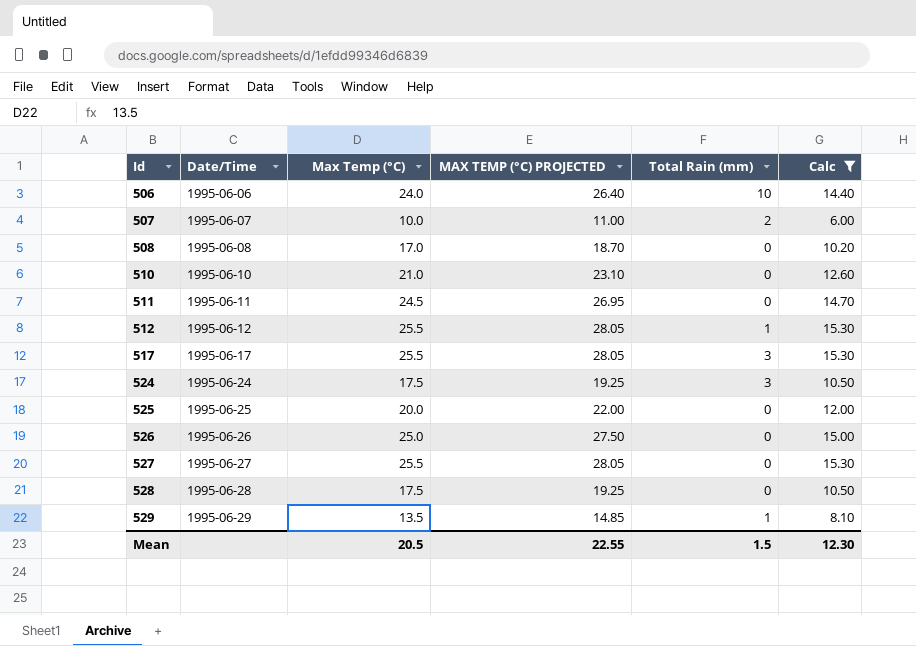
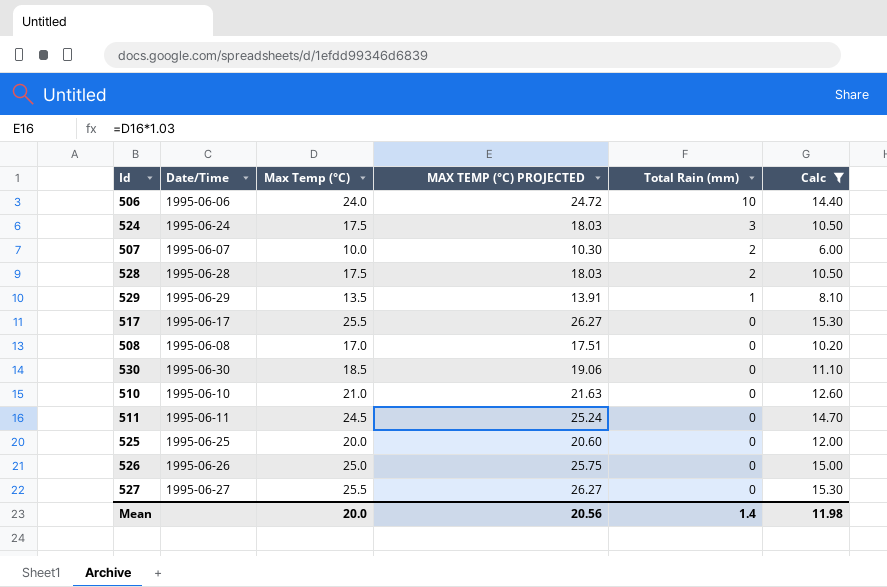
row order: Id ascending -> Total Rain (mm) descending
column MAX TEMP (°C) PROJECTED | formula: [Max Temp (°C)] * 1.1 -> [Max Temp (°C)] * 1.03
row 512: 1995-06-12 | 25.5 | 28.05 | 1 | 15.30 -> none
528 | Total Rain (mm): 0 -> 2
517 | Total Rain (mm): 3 -> 0
row 530: none -> 1995-06-30 | 18.5 | 19.06 | 0 | 11.10
Mean | Max Temp (°C): 20.5 -> 20.0
Mean | MAX TEMP (°C) PROJECTED: 22.55 -> 20.56
Mean | Total Rain (mm): 1.5 -> 1.4
Mean | Calc: 12.30 -> 11.98

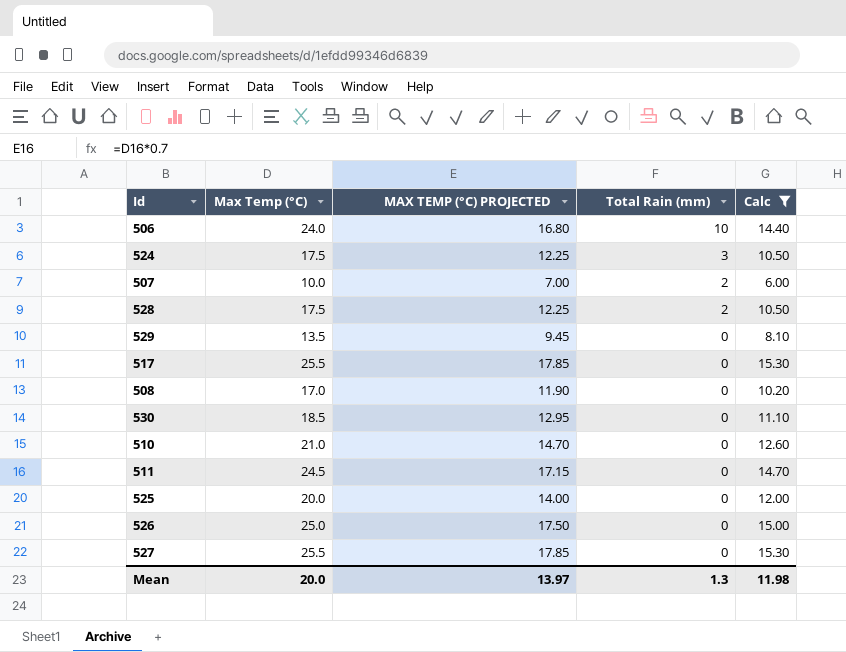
column Date/Time | position: 2 -> none
column MAX TEMP (°C) PROJECTED | formula: [Max Temp (°C)] * 1.03 -> [Max Temp (°C)] * 0.7
529 | Total Rain (mm): 1 -> 0
Mean | MAX TEMP (°C) PROJECTED: 20.56 -> 13.97
Mean | Total Rain (mm): 1.4 -> 1.3

